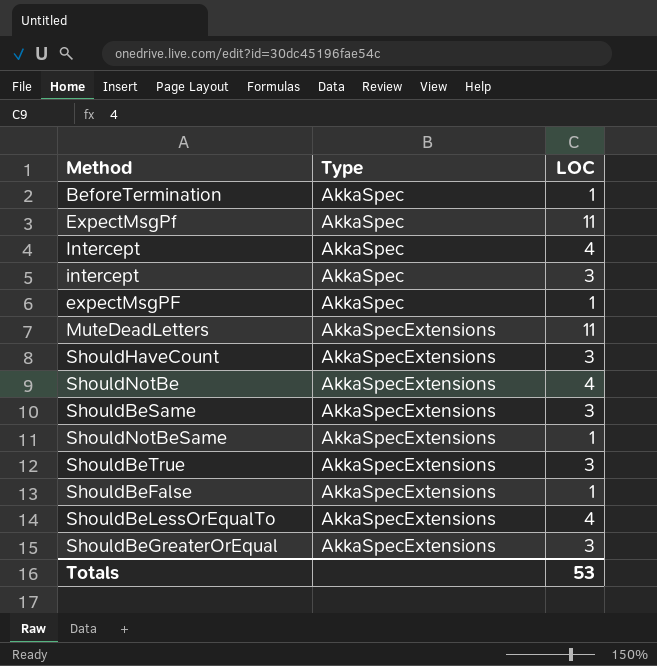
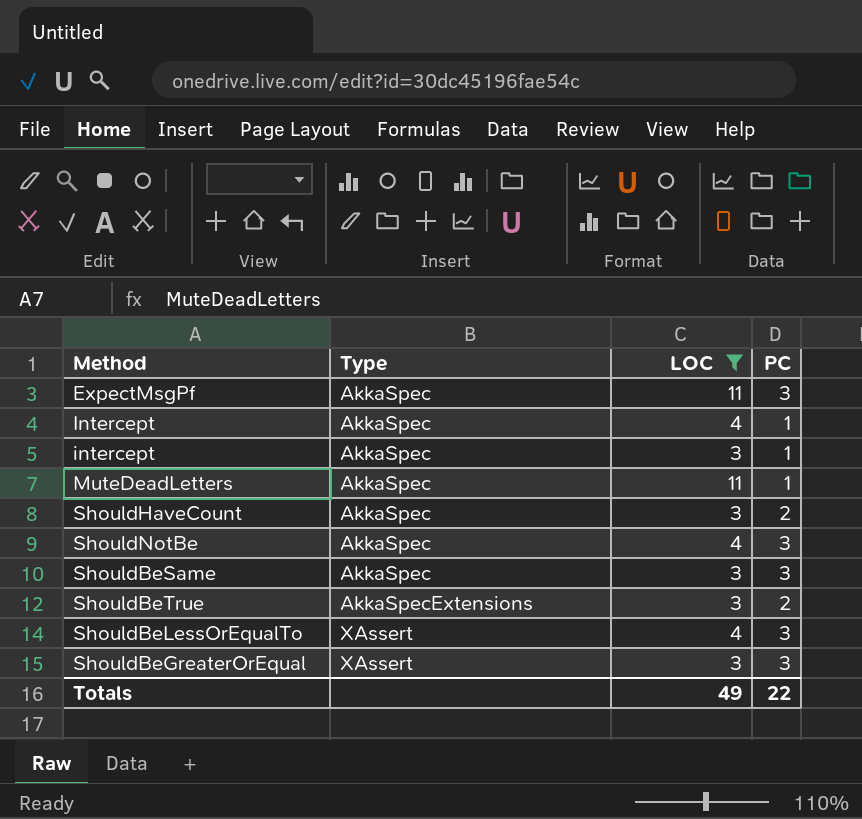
filter: none -> LOC != 1
column PC | position: none -> 4
MuteDeadLetters | Type: AkkaSpecExtensions -> AkkaSpec
ShouldHaveCount | Type: AkkaSpecExtensions -> AkkaSpec
ShouldNotBe | Type: AkkaSpecExtensions -> AkkaSpec
ShouldBeSame | Type: AkkaSpecExtensions -> AkkaSpec
ShouldBeLessOrEqualTo | Type: AkkaSpecExtensions -> XAssert
ShouldBeGreaterOrEqual | Type: AkkaSpecExtensions -> XAssert
Totals | LOC: 53 -> 49

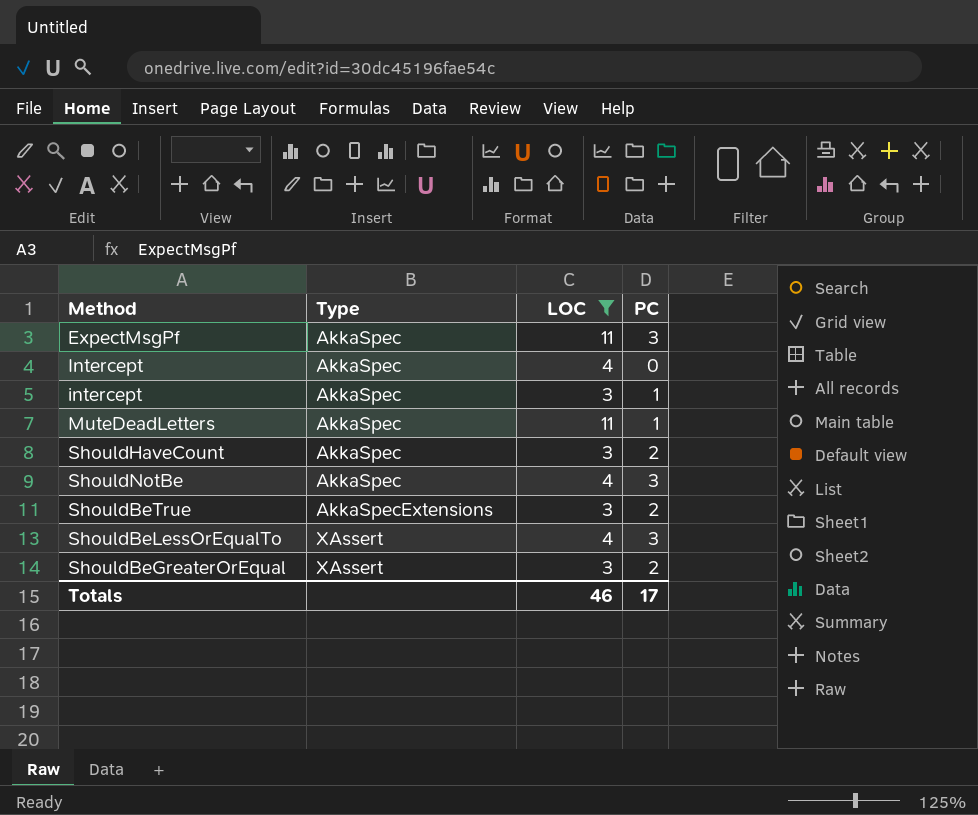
row ShouldBeSame: AkkaSpec | 3 | 3 -> none
Intercept | PC: 1 -> 0
ShouldBeGreaterOrEqual | PC: 3 -> 2
Totals | LOC: 49 -> 46
Totals | PC: 22 -> 17

